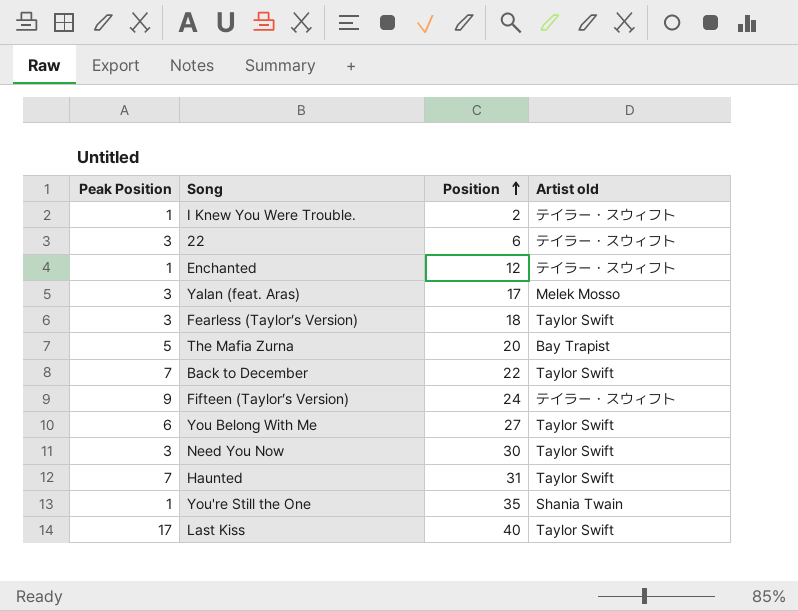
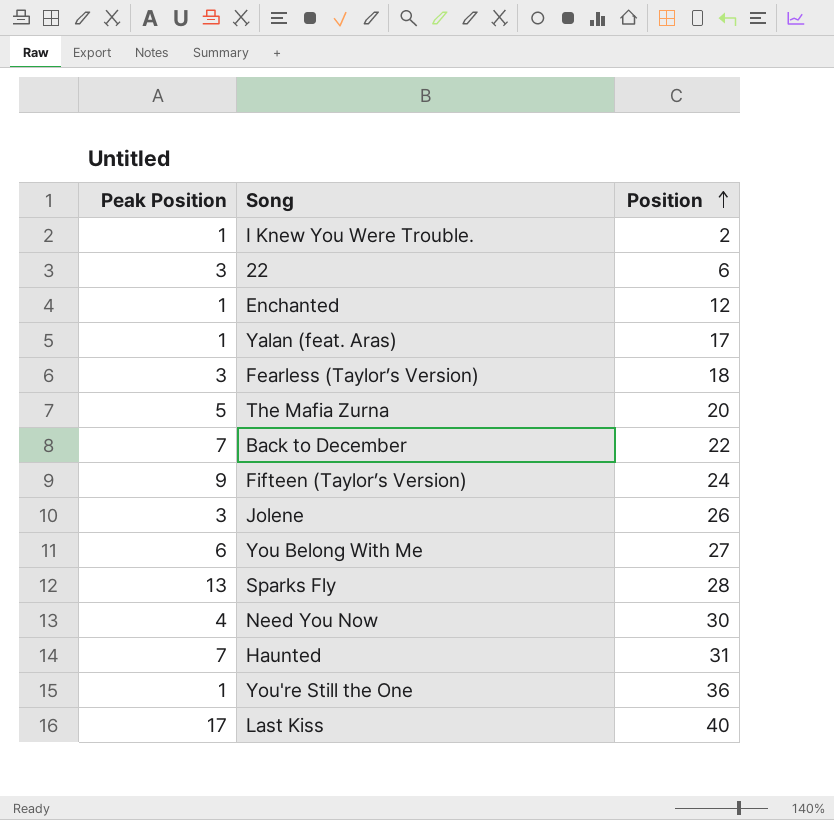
column Artist old | position: 4 -> none
Yalan (feat. Aras) | Peak Position: 3 -> 1
row Jolene: none -> 3 | 26
row Sparks Fly: none -> 13 | 28
Need You Now | Peak Position: 3 -> 4
You're Still the One | Position: 35 -> 36

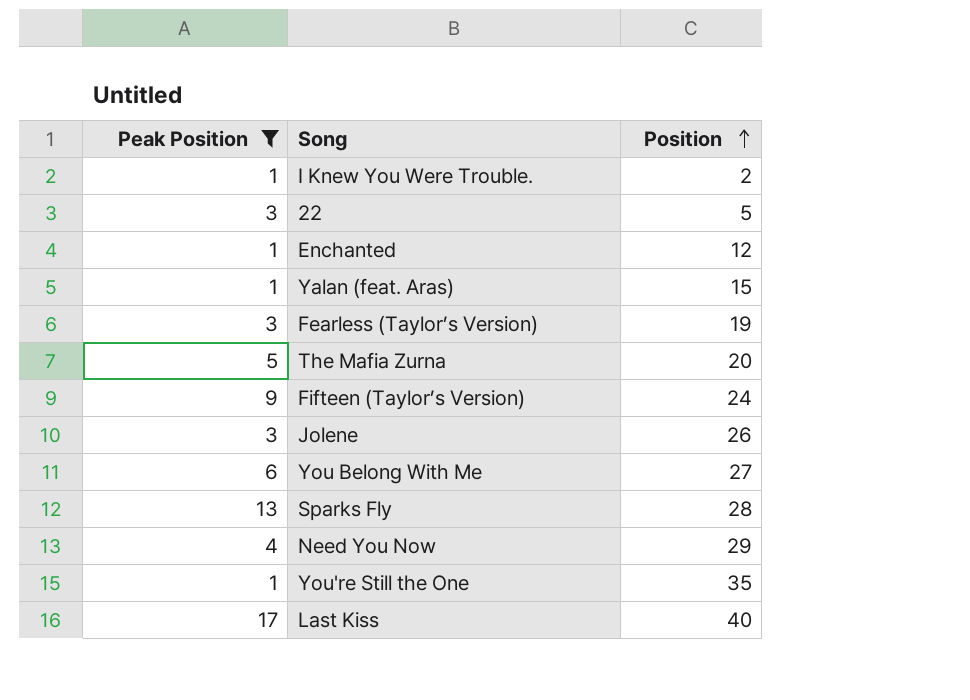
filter: none -> Peak Position != 7
22 | Position: 6 -> 5
Yalan (feat. Aras) | Position: 17 -> 15
Fearless (Taylor’s Version) | Position: 18 -> 19
Need You Now | Position: 30 -> 29
You're Still the One | Position: 36 -> 35

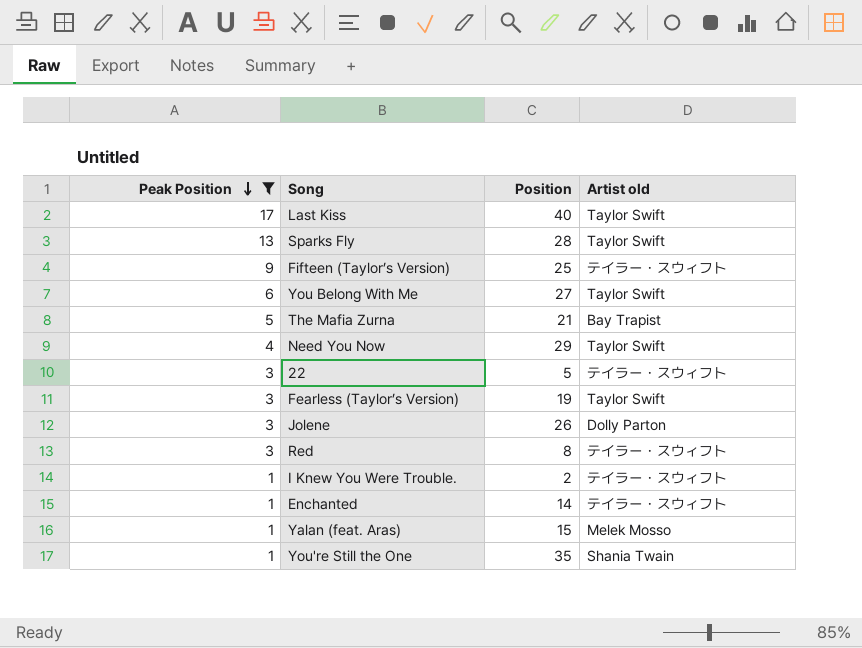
row order: Position ascending -> Peak Position descending
column Artist old | position: none -> 4
Fifteen (Taylor’s Version) | Position: 24 -> 25
The Mafia Zurna | Position: 20 -> 21
row Red: none -> 3 | 8 | テイラー・スウィフト
Enchanted | Position: 12 -> 14

